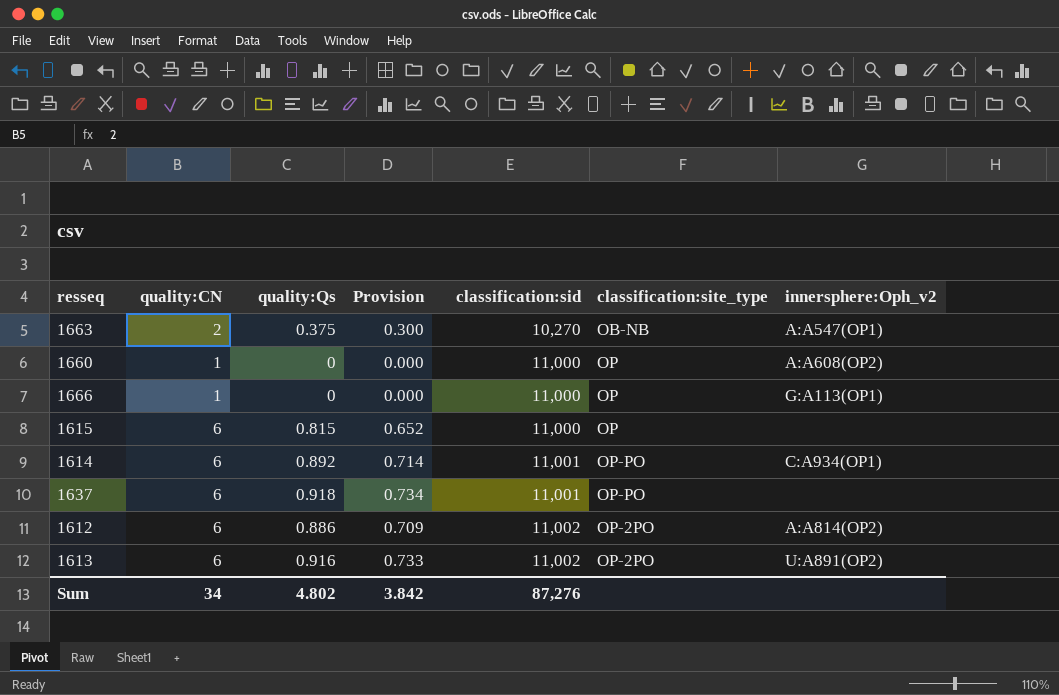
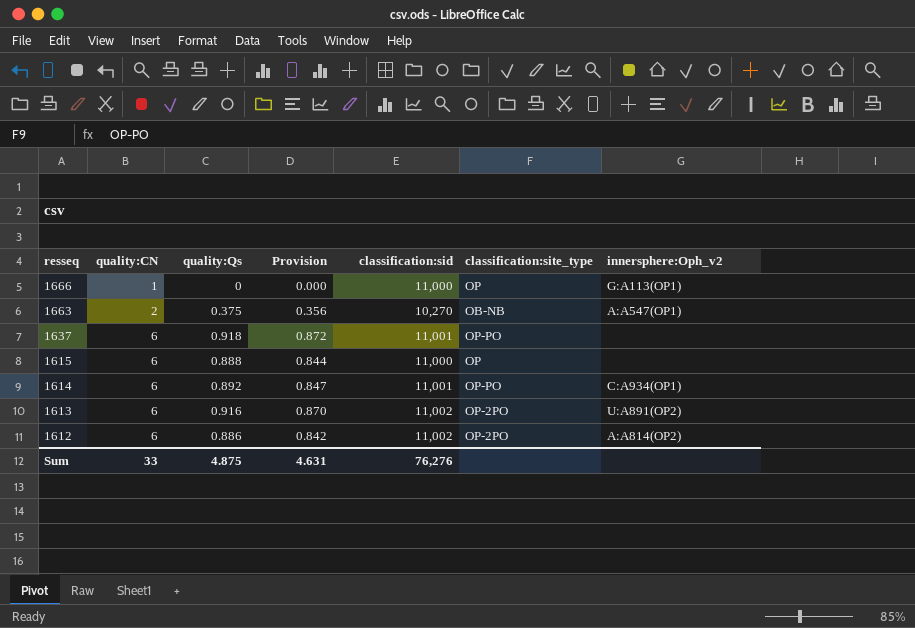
row order: classification:sid ascending -> resseq descending
column Provision | formula: [quality:Qs] * 0.8 -> [quality:Qs] * 0.95
row 1660: 1 | 0 | 0.000 | 11,000 | OP | A:A608(OP2) -> none
1615 | quality:Qs: 0.815 -> 0.888
Sum | quality:CN: 34 -> 33
Sum | quality:Qs: 4.802 -> 4.875
Sum | Provision: 3.842 -> 4.631
Sum | classification:sid: 87,276 -> 76,276

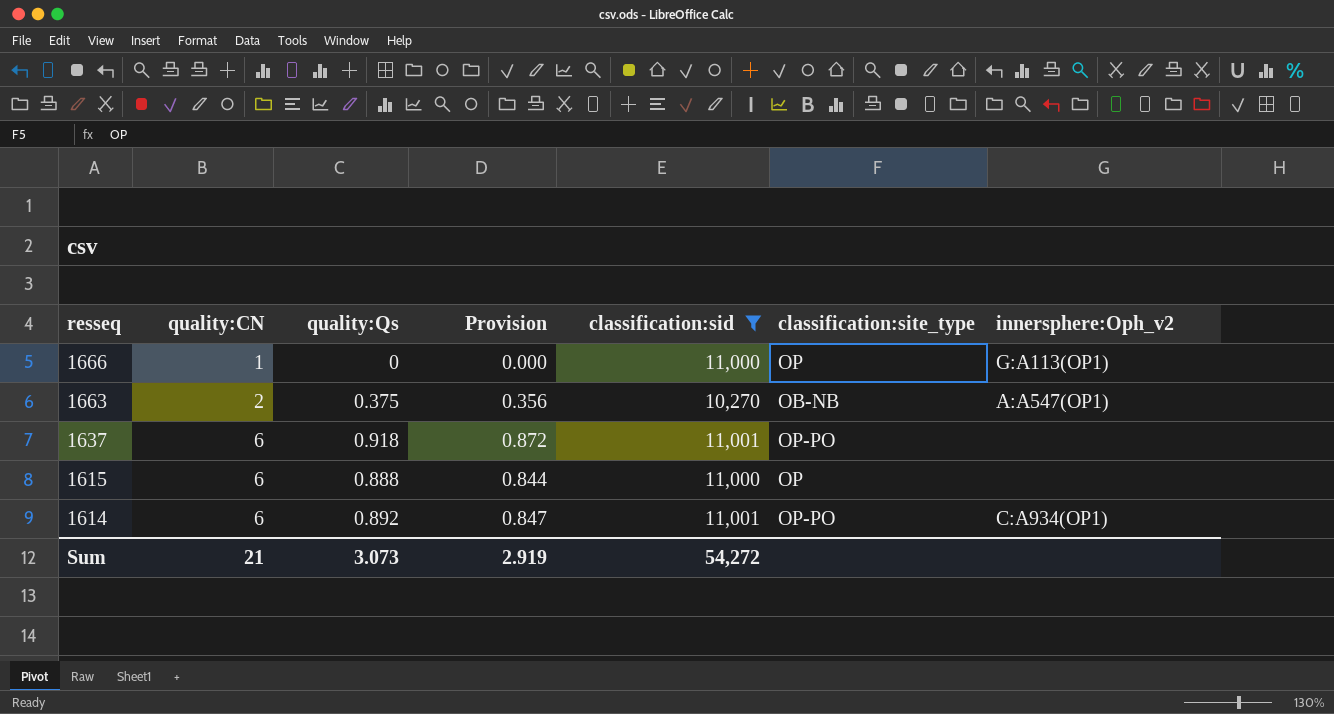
filter: none -> classification:sid != 11,002
Sum | quality:CN: 33 -> 21
Sum | quality:Qs: 4.875 -> 3.073
Sum | Provision: 4.631 -> 2.919
Sum | classification:sid: 76,276 -> 54,272

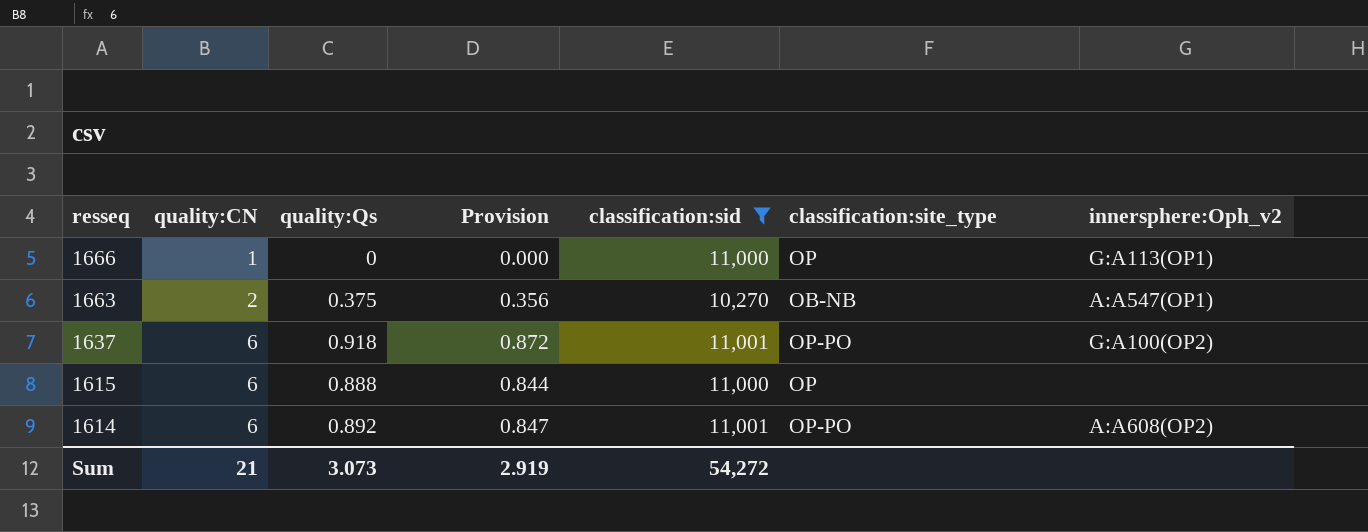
1637 | innersphere:Oph_v2: none -> G:A100(OP2)
1614 | innersphere:Oph_v2: C:A934(OP1) -> A:A608(OP2)

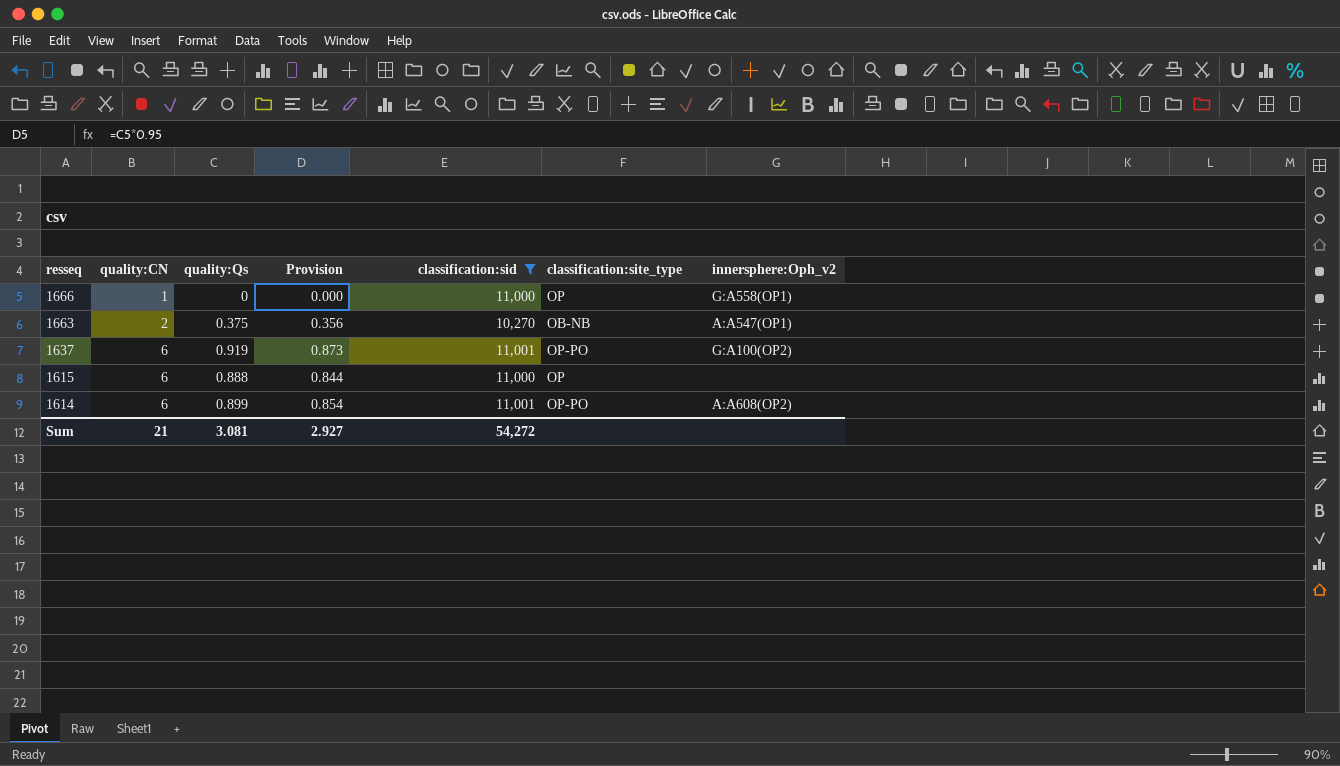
1666 | innersphere:Oph_v2: G:A113(OP1) -> G:A558(OP1)
1637 | quality:Qs: 0.918 -> 0.919
1637 | Provision: 0.872 -> 0.873
1614 | quality:Qs: 0.892 -> 0.899
1614 | Provision: 0.847 -> 0.854
Sum | quality:Qs: 3.073 -> 3.081
Sum | Provision: 2.919 -> 2.927

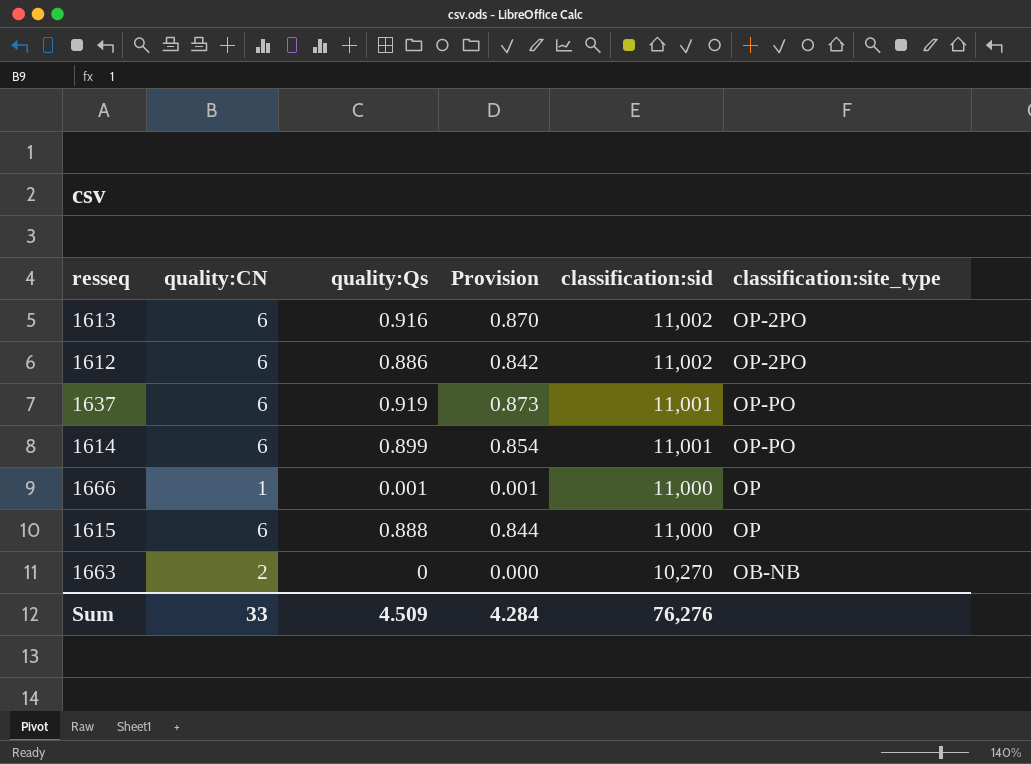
filter: classification:sid != 11,002 -> none
row order: resseq descending -> classification:sid descending
column innersphere:Oph_v2 | position: 7 -> none
1666 | quality:Qs: 0 -> 0.001
1666 | Provision: 0.000 -> 0.001
1663 | quality:Qs: 0.375 -> 0
1663 | Provision: 0.356 -> 0.000
Sum | quality:CN: 21 -> 33
Sum | quality:Qs: 3.081 -> 4.509
Sum | Provision: 2.927 -> 4.284
Sum | classification:sid: 54,272 -> 76,276

